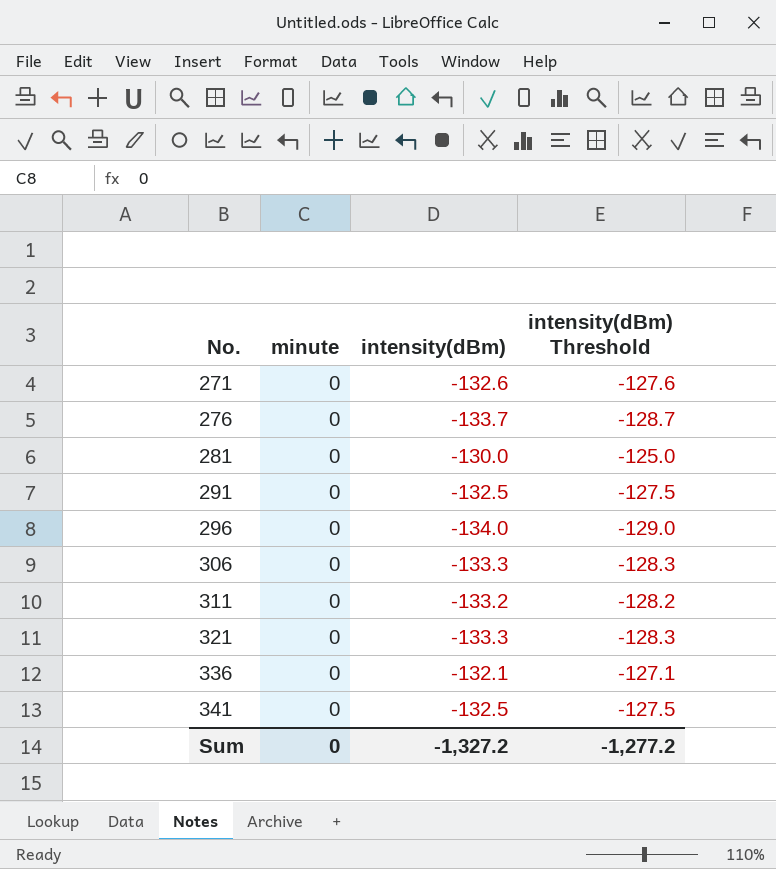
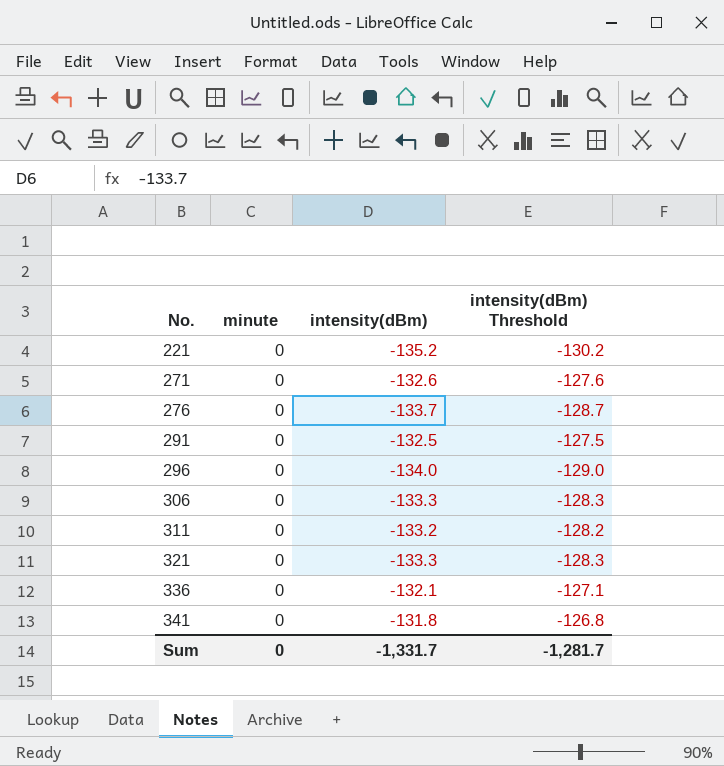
row 281: 0 | -130.0 | -125.0 -> none
row 221: none -> 0 | -135.2 | -130.2
341 | intensity(dBm): -132.5 -> -131.8
341 | intensity(dBm) Threshold: -127.5 -> -126.8
Sum | intensity(dBm): -1,327.2 -> -1,331.7
Sum | intensity(dBm) Threshold: -1,277.2 -> -1,281.7

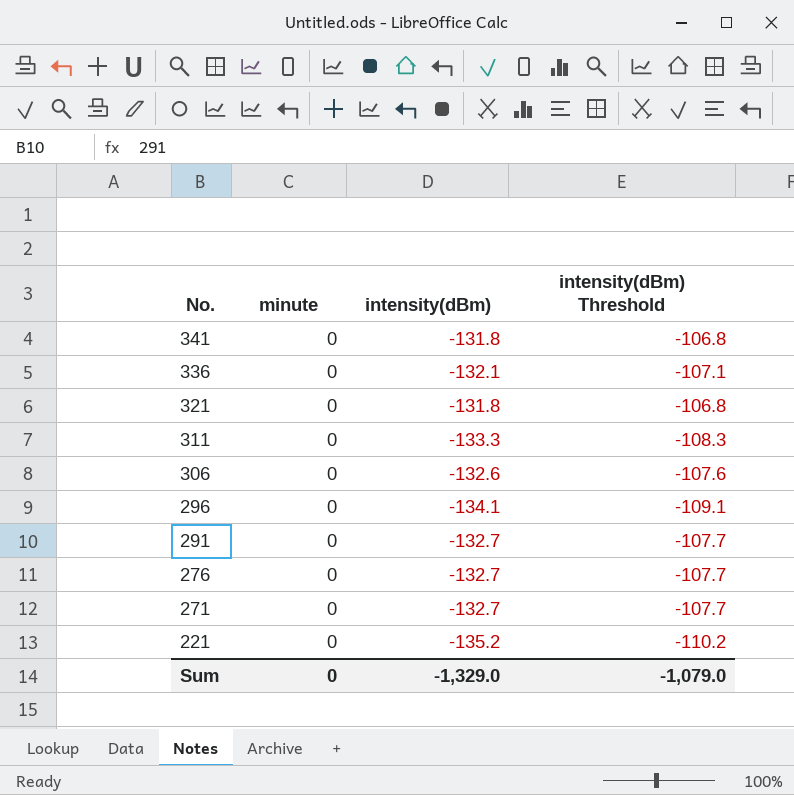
row order: No. ascending -> No. descending
column intensity(dBm) Threshold | formula: [intensity(dBm)] + 5 -> [intensity(dBm)] + 25
321 | intensity(dBm): -133.3 -> -131.8
311 | intensity(dBm): -133.2 -> -133.3
306 | intensity(dBm): -133.3 -> -132.6
296 | intensity(dBm): -134.0 -> -134.1
291 | intensity(dBm): -132.5 -> -132.7
276 | intensity(dBm): -133.7 -> -132.7
271 | intensity(dBm): -132.6 -> -132.7
Sum | intensity(dBm): -1,331.7 -> -1,329.0
Sum | intensity(dBm) Threshold: -1,281.7 -> -1,079.0

